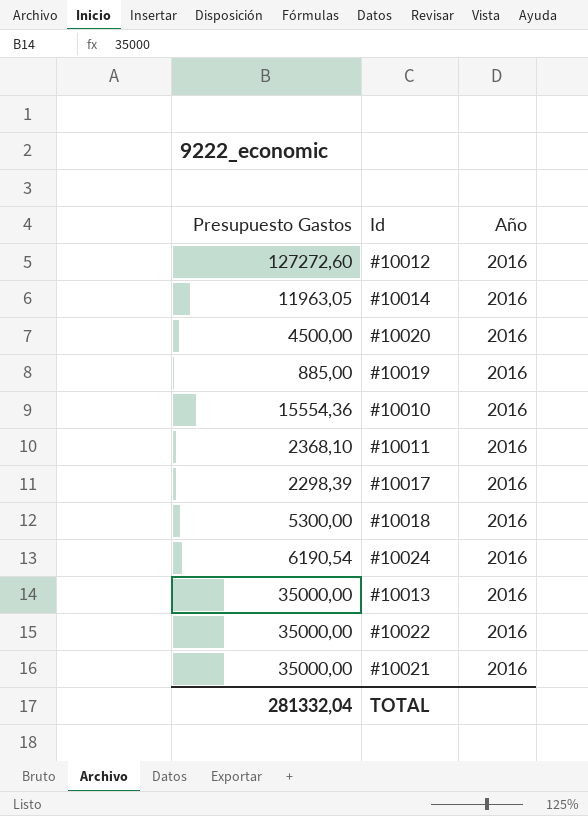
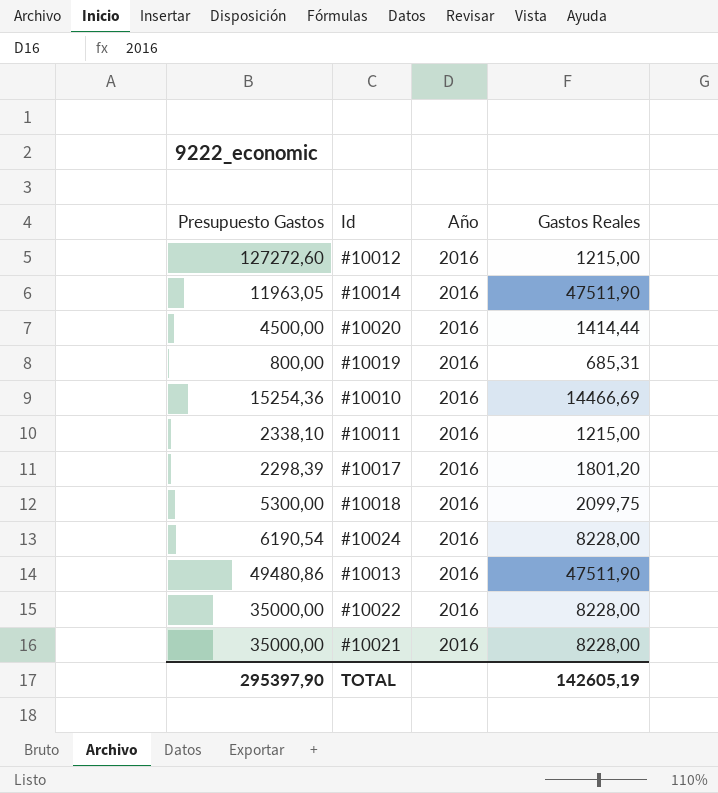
column Gastos Reales | position: none -> 4
#10019 | Presupuesto Gastos: 885,00 -> 800,00
#10010 | Presupuesto Gastos: 15554,36 -> 15254,36
#10011 | Presupuesto Gastos: 2368,10 -> 2338,10
#10013 | Presupuesto Gastos: 35000,00 -> 49480,86
TOTAL | Presupuesto Gastos: 281332,04 -> 295397,90

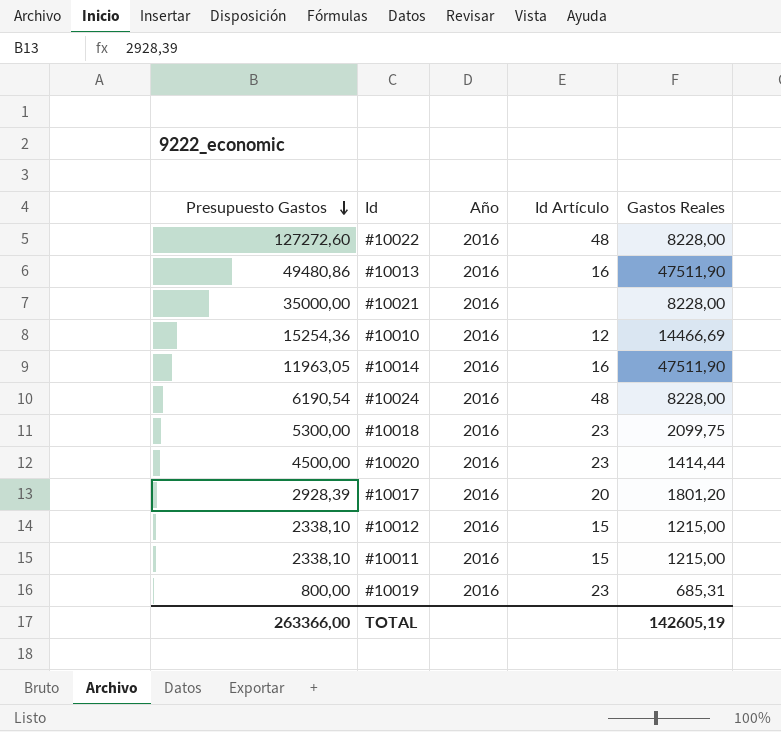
row order: none -> Presupuesto Gastos descending
column Id Artículo | position: none -> 4
#10022 | Presupuesto Gastos: 35000,00 -> 127272,60
#10017 | Presupuesto Gastos: 2298,39 -> 2928,39
#10012 | Presupuesto Gastos: 127272,60 -> 2338,10
TOTAL | Presupuesto Gastos: 295397,90 -> 263366,00

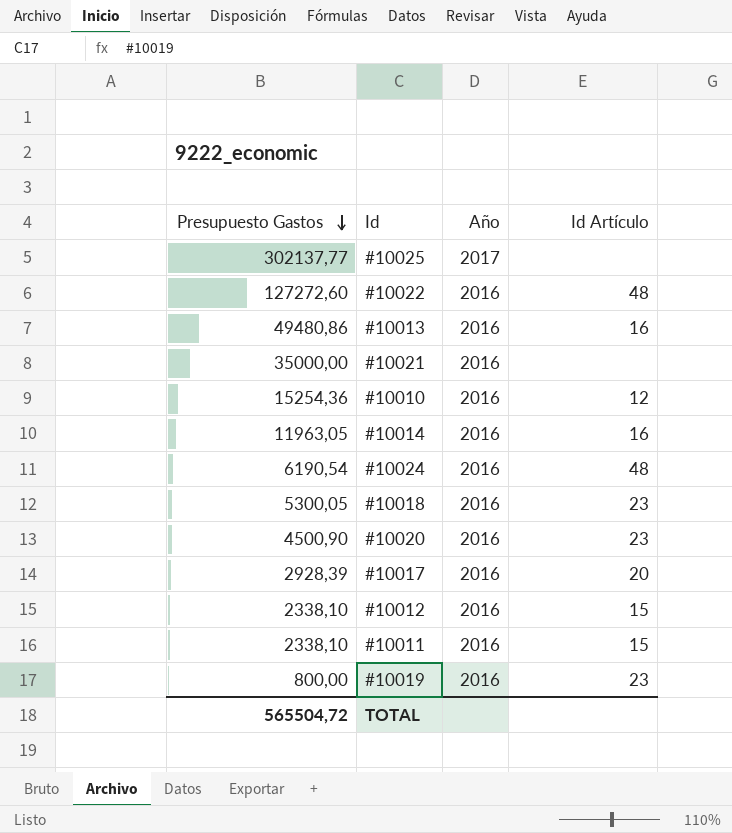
column Gastos Reales | position: 5 -> none
row #10025: none -> 302137,77 | 2017 | none
#10018 | Presupuesto Gastos: 5300,00 -> 5300,05
#10020 | Presupuesto Gastos: 4500,00 -> 4500,90
TOTAL | Presupuesto Gastos: 263366,00 -> 565504,72

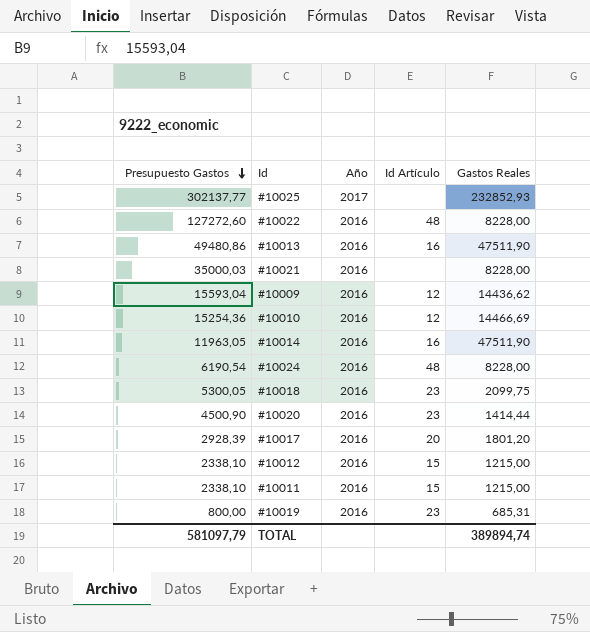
column Gastos Reales | position: none -> 5
#10021 | Presupuesto Gastos: 35000,00 -> 35000,03
row #10009: none -> 15593,04 | 2016 | 12 | 14436,62
TOTAL | Presupuesto Gastos: 565504,72 -> 581097,79

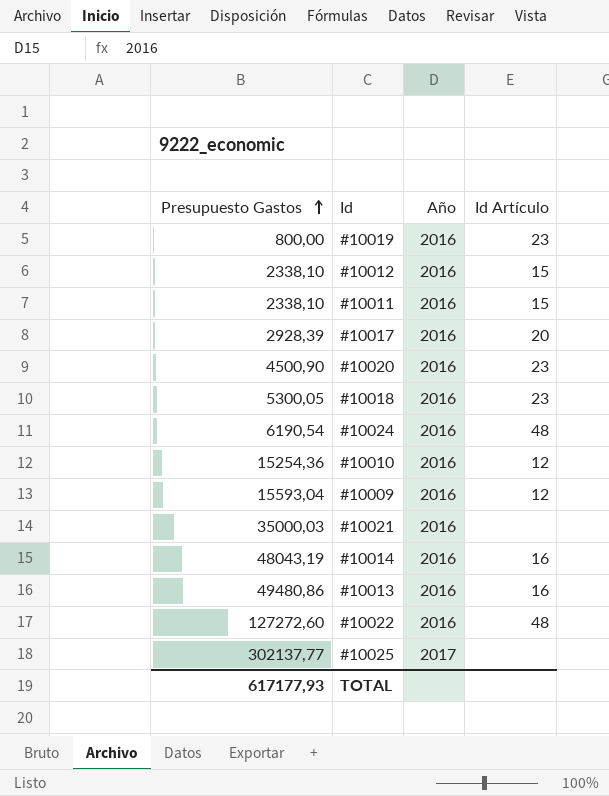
row order: Presupuesto Gastos descending -> Presupuesto Gastos ascending
column Gastos Reales | position: 5 -> none
#10014 | Presupuesto Gastos: 11963,05 -> 48043,19
TOTAL | Presupuesto Gastos: 581097,79 -> 617177,93

